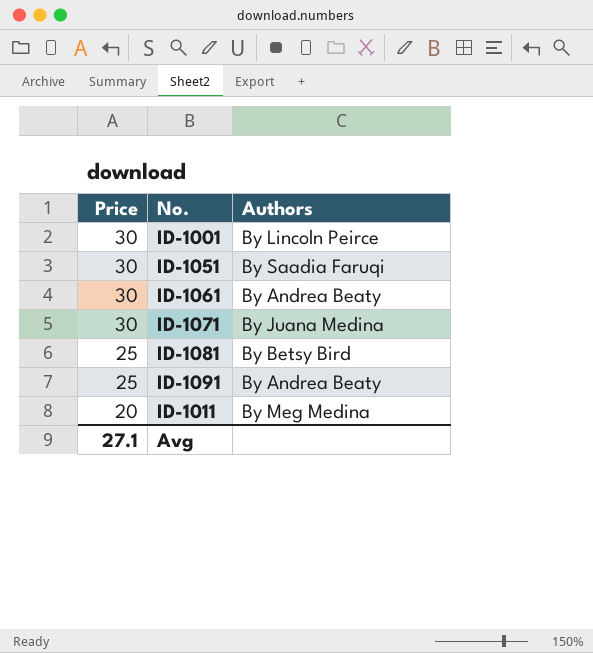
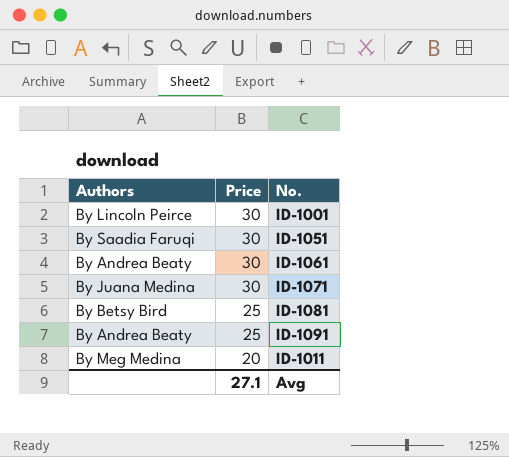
column Authors | position: 3 -> 1

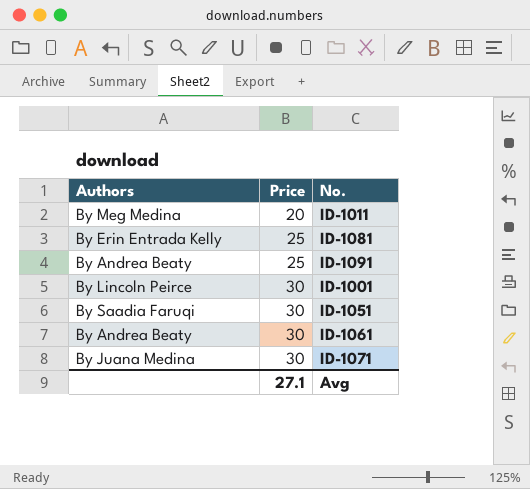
row order: Price descending -> Price ascending
ID-1081 | Authors: By Betsy Bird -> By Erin Entrada Kelly

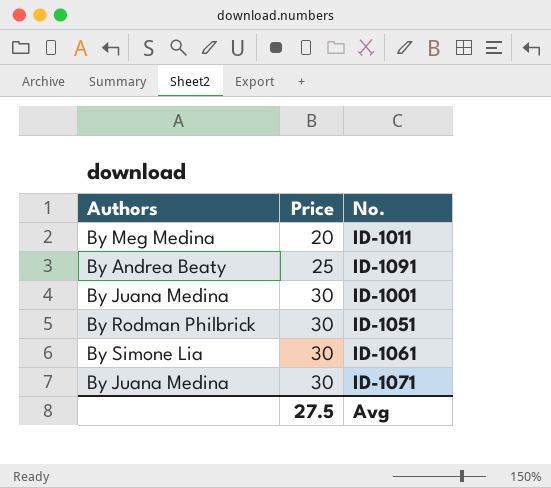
row ID-1081: By Erin Entrada Kelly | 25 -> none
ID-1001 | Authors: By Lincoln Peirce -> By Juana Medina
ID-1051 | Authors: By Saadia Faruqi -> By Rodman Philbrick
ID-1061 | Authors: By Andrea Beaty -> By Simone Lia
Avg | Price: 27.1 -> 27.5

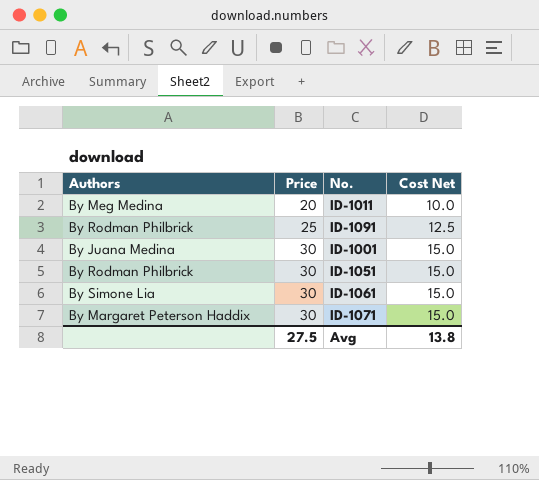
column Cost Net | formula: none -> [Price] * 0.5
ID-1091 | Authors: By Andrea Beaty -> By Rodman Philbrick
ID-1071 | Authors: By Juana Medina -> By Margaret Peterson Haddix

